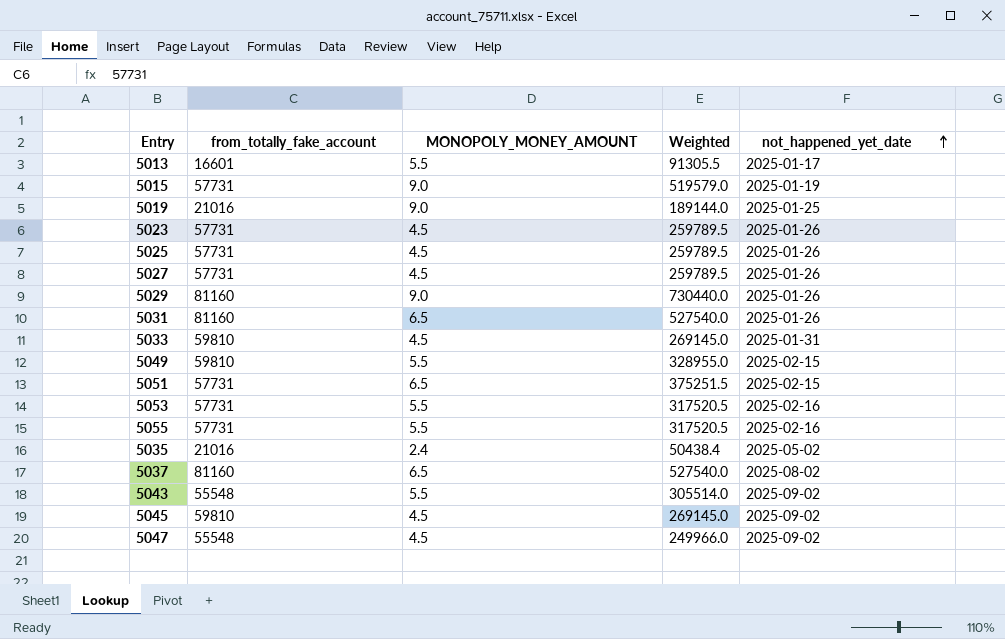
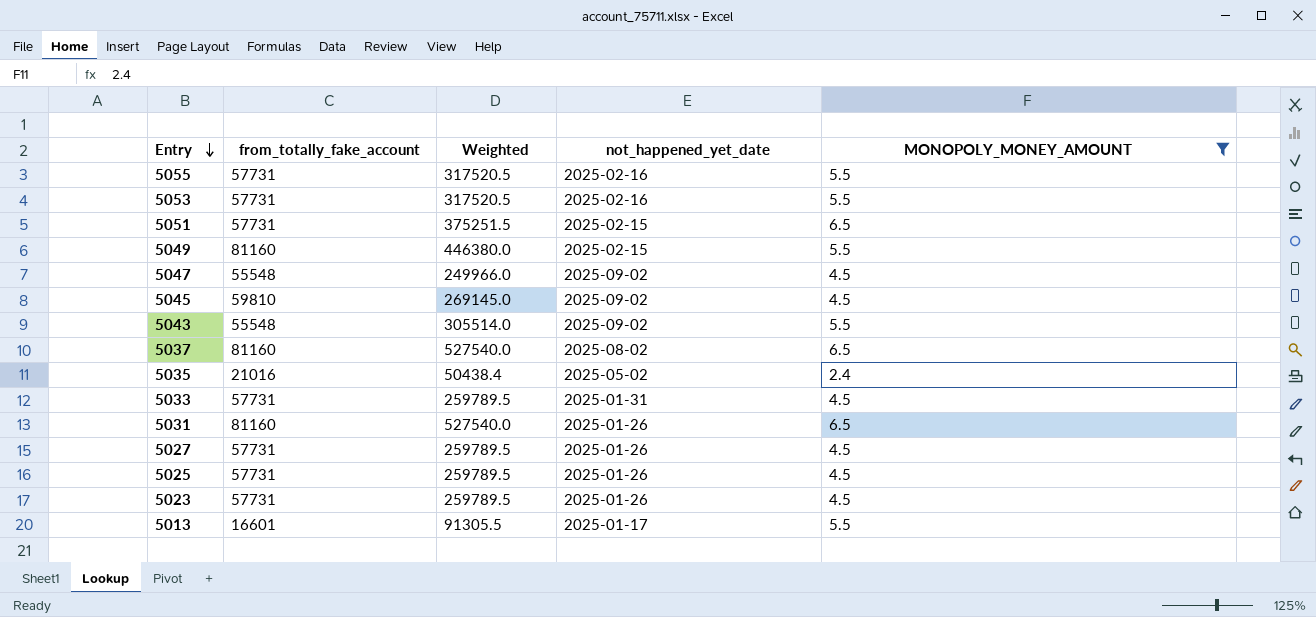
filter: none -> MONOPOLY_MONEY_AMOUNT != 9.0
row order: not_happened_yet_date ascending -> Entry descending
column MONOPOLY_MONEY_AMOUNT | position: 3 -> 5
5049 | from_totally_fake_account: 59810 -> 81160
5049 | Weighted: 328955.0 -> 446380.0
5033 | from_totally_fake_account: 59810 -> 57731
5033 | Weighted: 269145.0 -> 259789.5

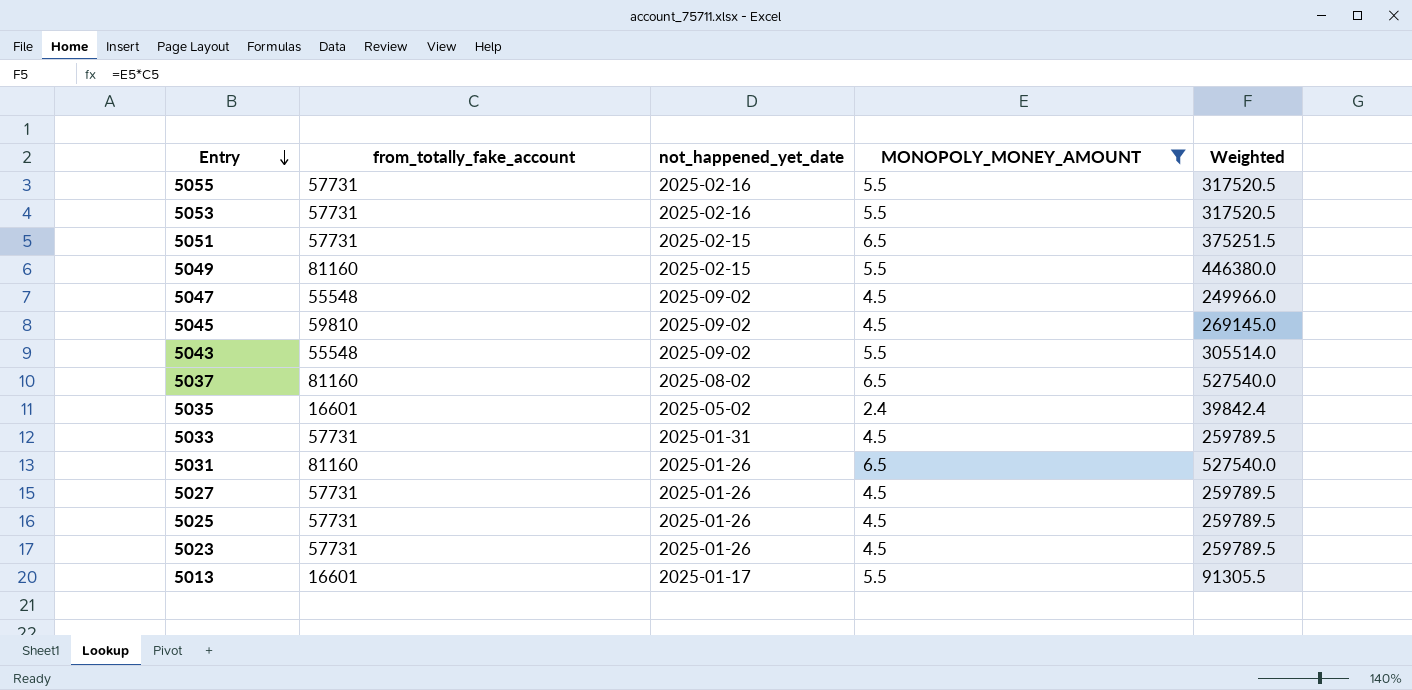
column Weighted | position: 3 -> 5
5035 | from_totally_fake_account: 21016 -> 16601
5035 | Weighted: 50438.4 -> 39842.4

